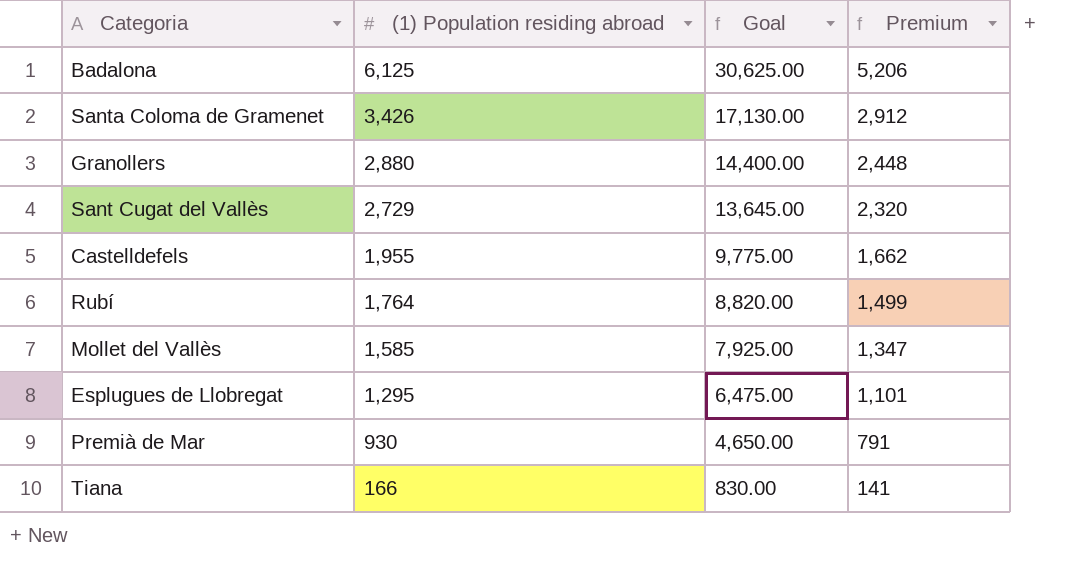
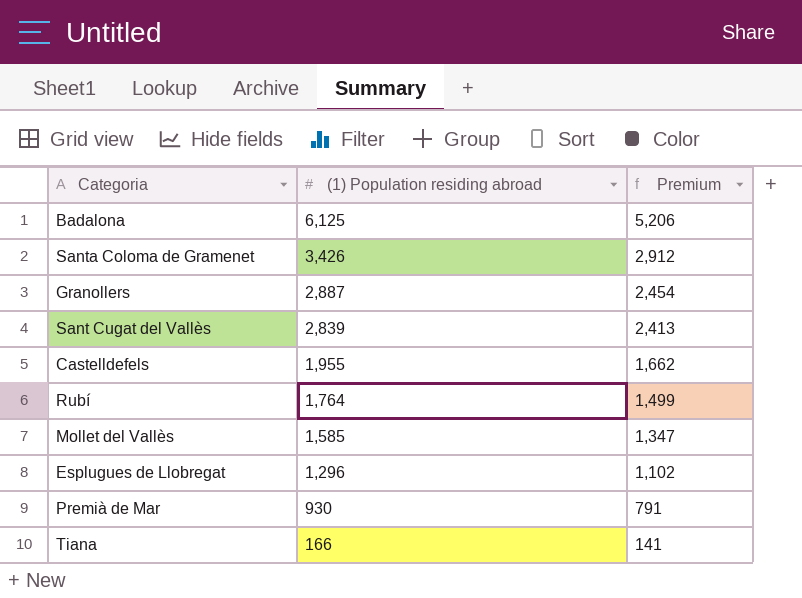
column Goal | formula: [(1) Population residing abroad] * 5 -> none
Granollers | (1) Population residing abroad: 2,880 -> 2,887
Granollers | Premium: 2,448 -> 2,454
Sant Cugat del Vallès | (1) Population residing abroad: 2,729 -> 2,839
Sant Cugat del Vallès | Premium: 2,320 -> 2,413
Esplugues de Llobregat | (1) Population residing abroad: 1,295 -> 1,296
Esplugues de Llobregat | Premium: 1,101 -> 1,102

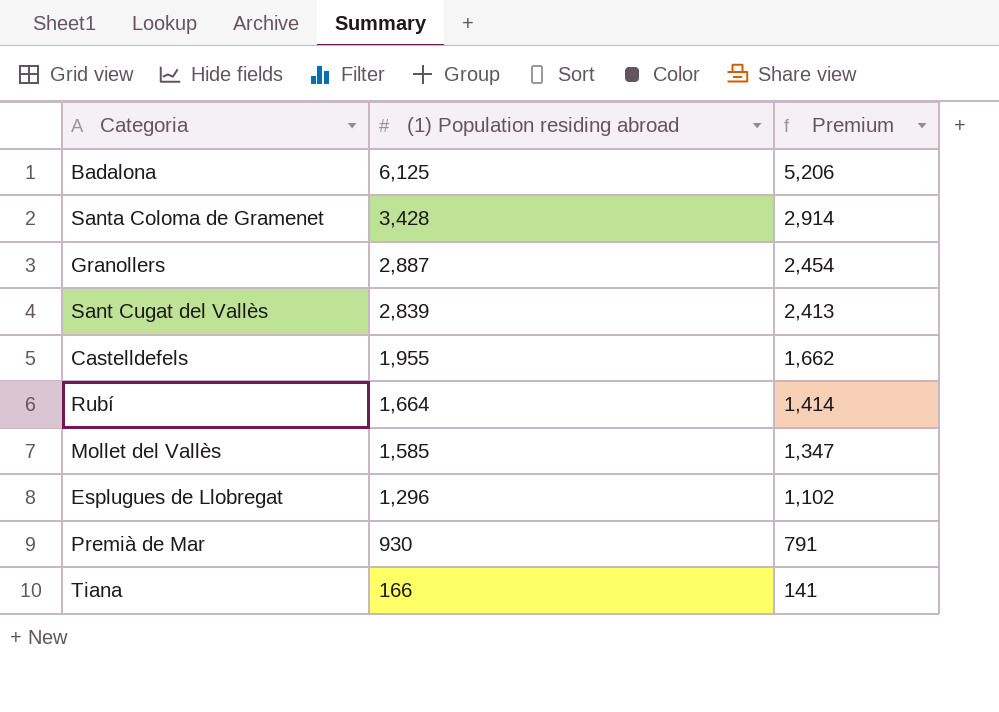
Santa Coloma de Gramenet | (1) Population residing abroad: 3,426 -> 3,428
Santa Coloma de Gramenet | Premium: 2,912 -> 2,914
Rubí | (1) Population residing abroad: 1,764 -> 1,664
Rubí | Premium: 1,499 -> 1,414

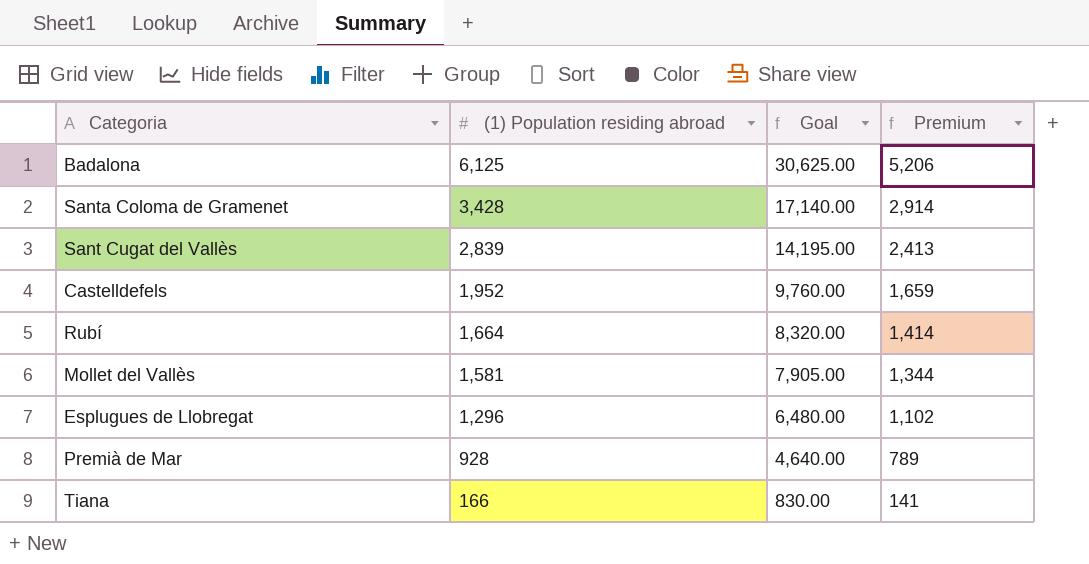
column Goal | formula: none -> [(1) Population residing abroad] * 5
row Granollers: 2,887 | 2,454 -> none
Castelldefels | (1) Population residing abroad: 1,955 -> 1,952
Castelldefels | Premium: 1,662 -> 1,659
Mollet del Vallès | (1) Population residing abroad: 1,585 -> 1,581
Mollet del Vallès | Premium: 1,347 -> 1,344
Premià de Mar | (1) Population residing abroad: 930 -> 928
Premià de Mar | Premium: 791 -> 789

